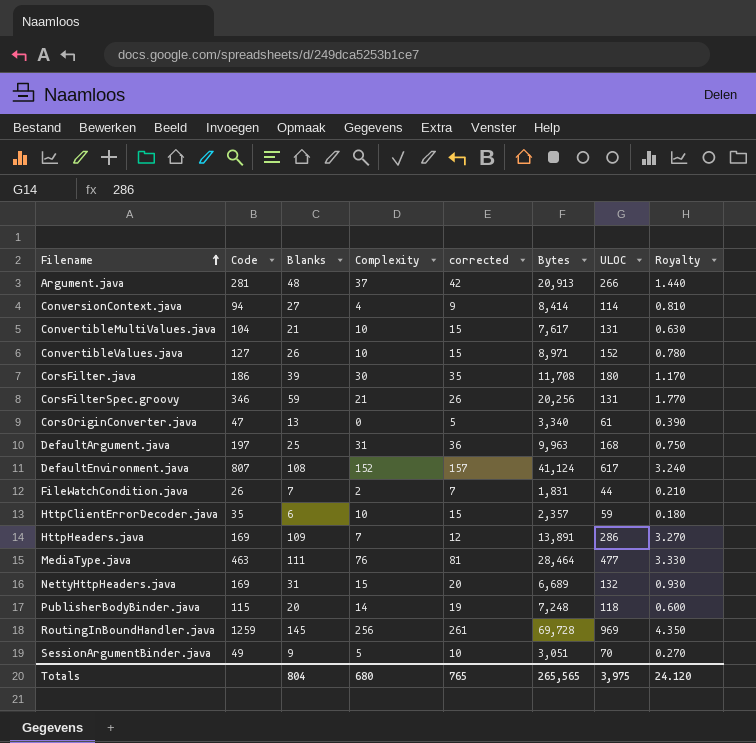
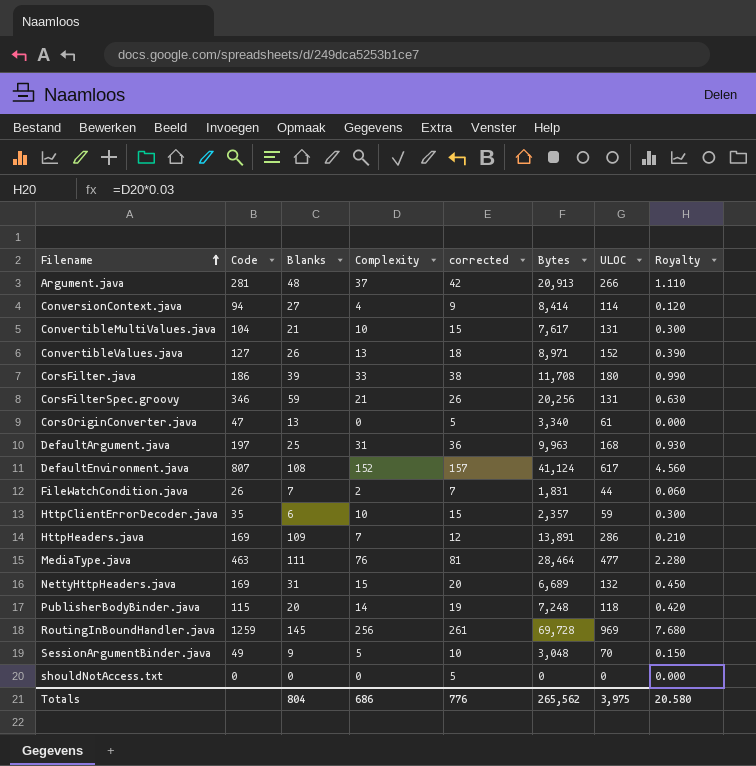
column Royalty | formula: [Blanks] * 0.03 -> [Complexity] * 0.03
ConvertibleValues.java | Complexity: 10 -> 13
ConvertibleValues.java | corrected: 15 -> 18
CorsFilter.java | Complexity: 30 -> 33
CorsFilter.java | corrected: 35 -> 38
SessionArgumentBinder.java | Bytes: 3,051 -> 3,048
row shouldNotAccess.txt: none -> 0 | 0 | 0 | 5 | 0 | 0 | 0.000
Totals | Complexity: 680 -> 686
Totals | corrected: 765 -> 776
Totals | Bytes: 265,565 -> 265,562
Totals | Royalty: 24.120 -> 20.580

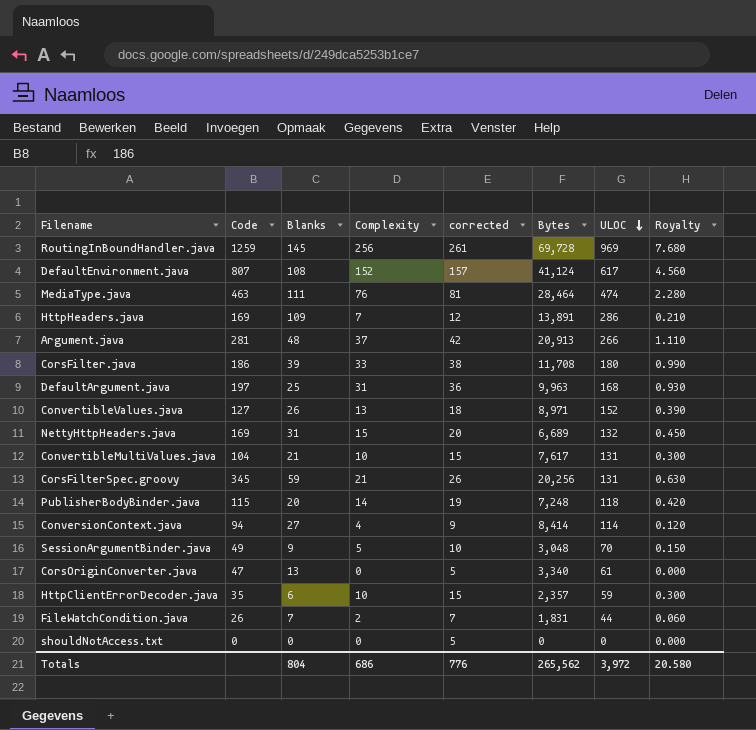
row order: Filename ascending -> ULOC descending
MediaType.java | ULOC: 477 -> 474
CorsFilterSpec.groovy | Code: 346 -> 345
Totals | ULOC: 3,975 -> 3,972

